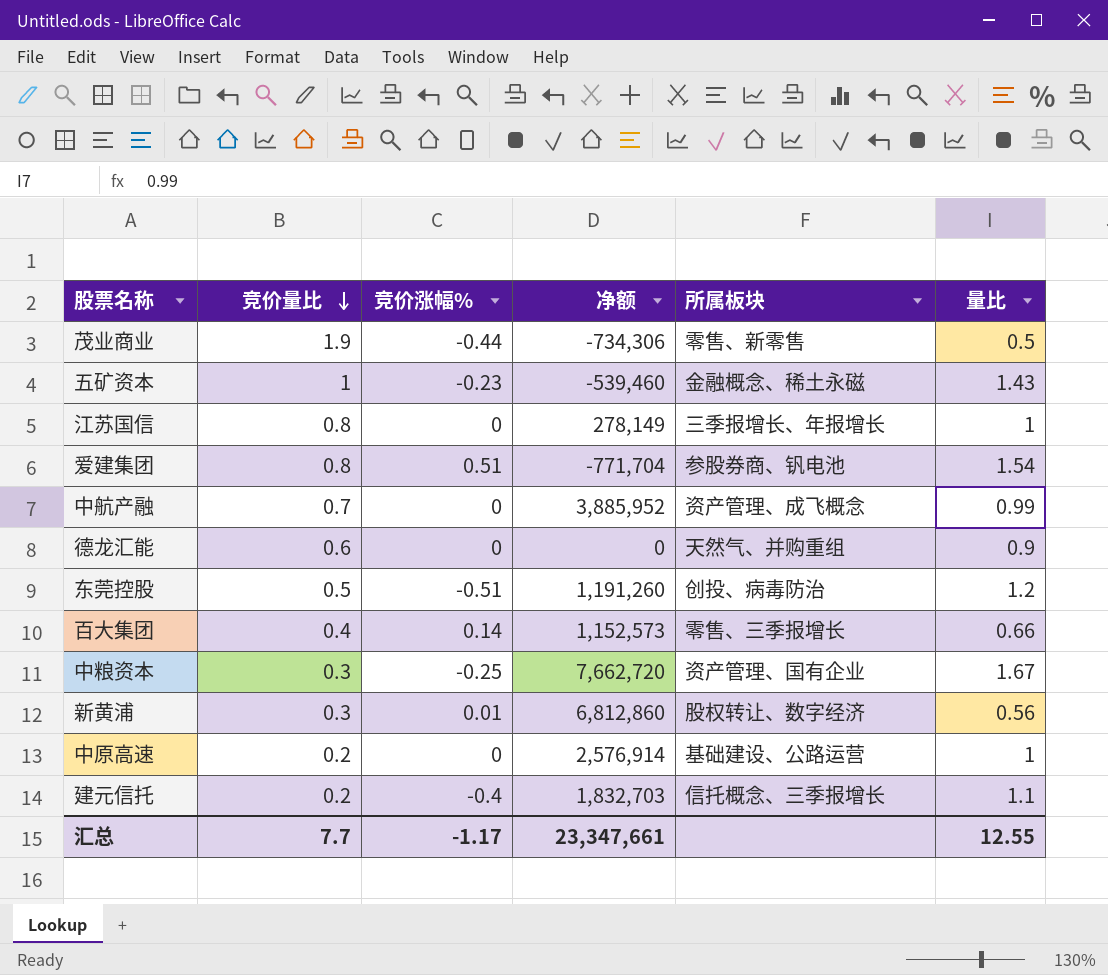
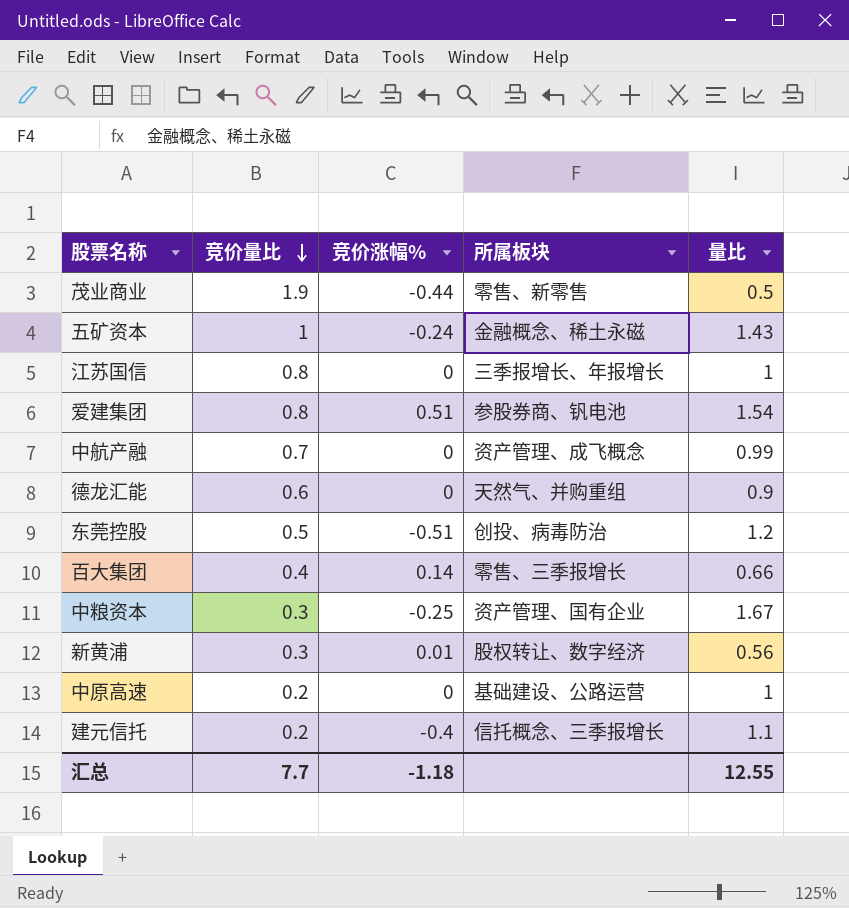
column 净额 | position: 4 -> none
五矿资本 | 竞价涨幅%: -0.23 -> -0.24
汇总 | 竞价涨幅%: -1.17 -> -1.18

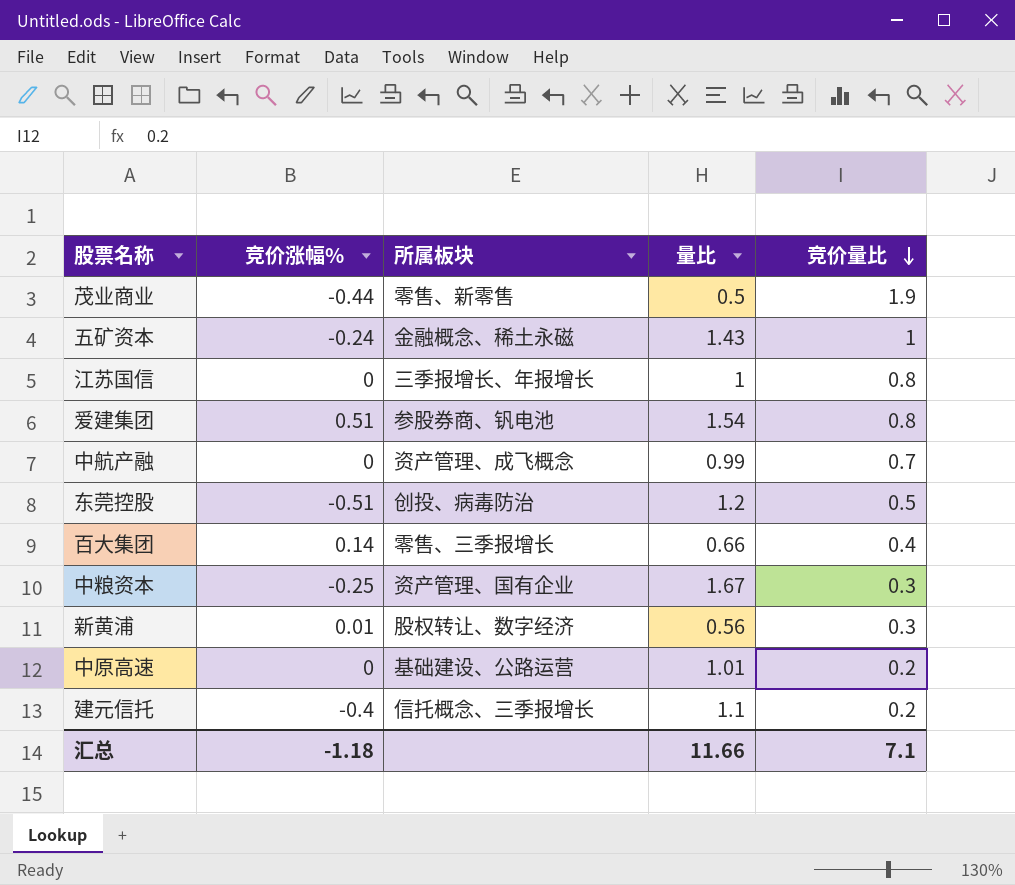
column 竞价量比 | position: 2 -> 5
row 德龙汇能: 0.6 | 0 | 天然气、并购重组 | 0.9 -> none
中原高速 | 量比: 1 -> 1.01
汇总 | 量比: 12.55 -> 11.66
汇总 | 竞价量比: 7.7 -> 7.1

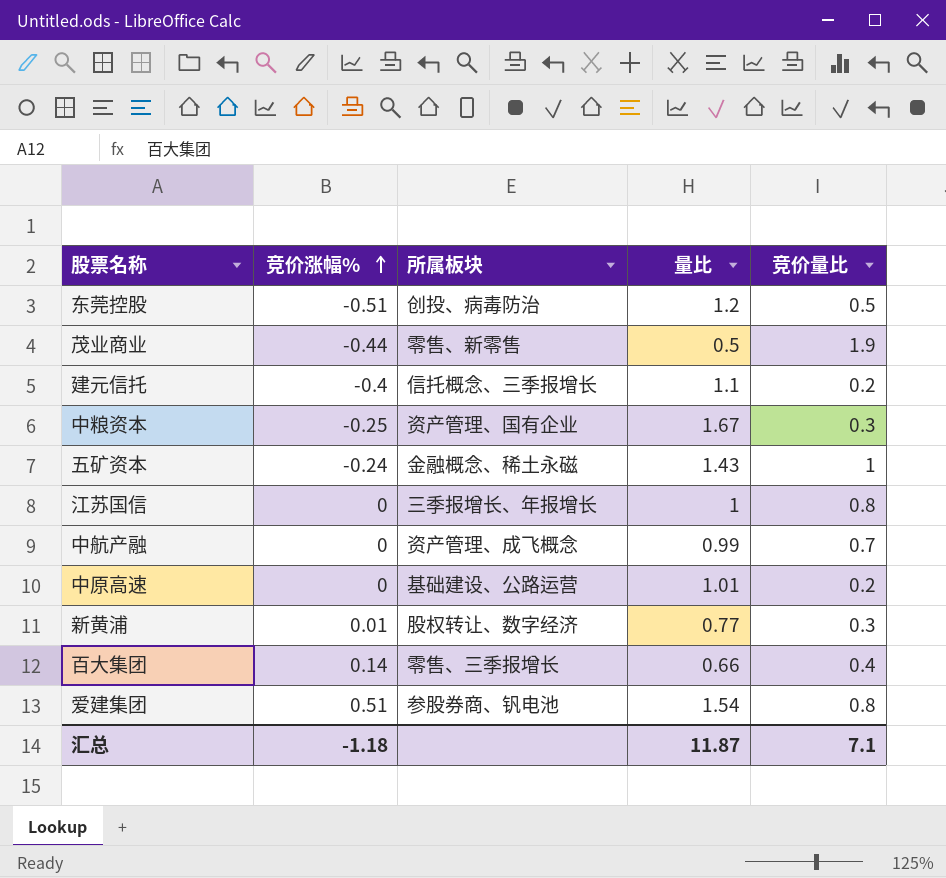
row order: 竞价量比 descending -> 竞价涨幅% ascending
新黄浦 | 量比: 0.56 -> 0.77
汇总 | 量比: 11.66 -> 11.87

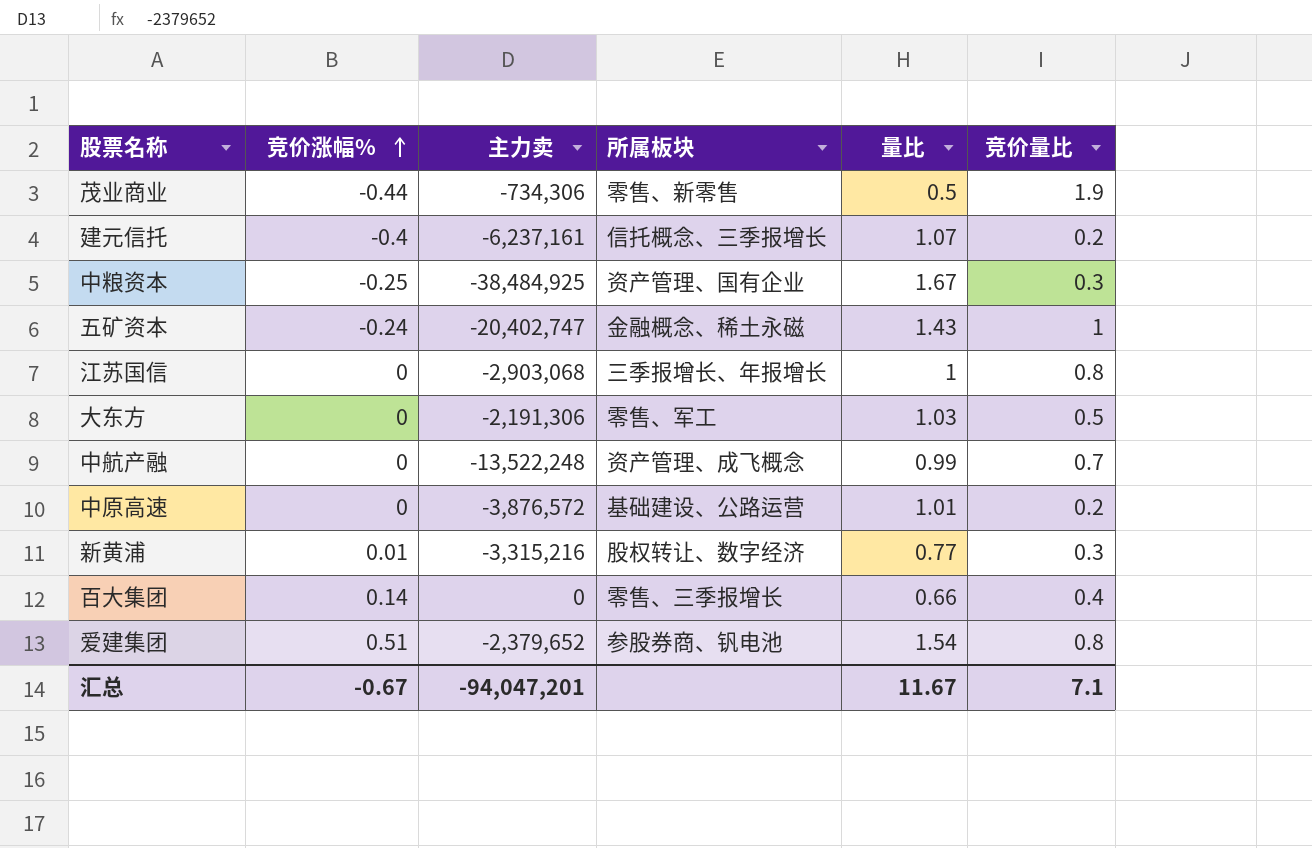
column 主力卖 | position: none -> 3
row 东莞控股: -0.51 | 创投、病毒防治 | 1.2 | 0.5 -> none
建元信托 | 量比: 1.1 -> 1.07
row 大东方: none -> 0 | -2,191,306 | 零售、军工 | 1.03 | 0.5
汇总 | 竞价涨幅%: -1.18 -> -0.67
汇总 | 量比: 11.87 -> 11.67

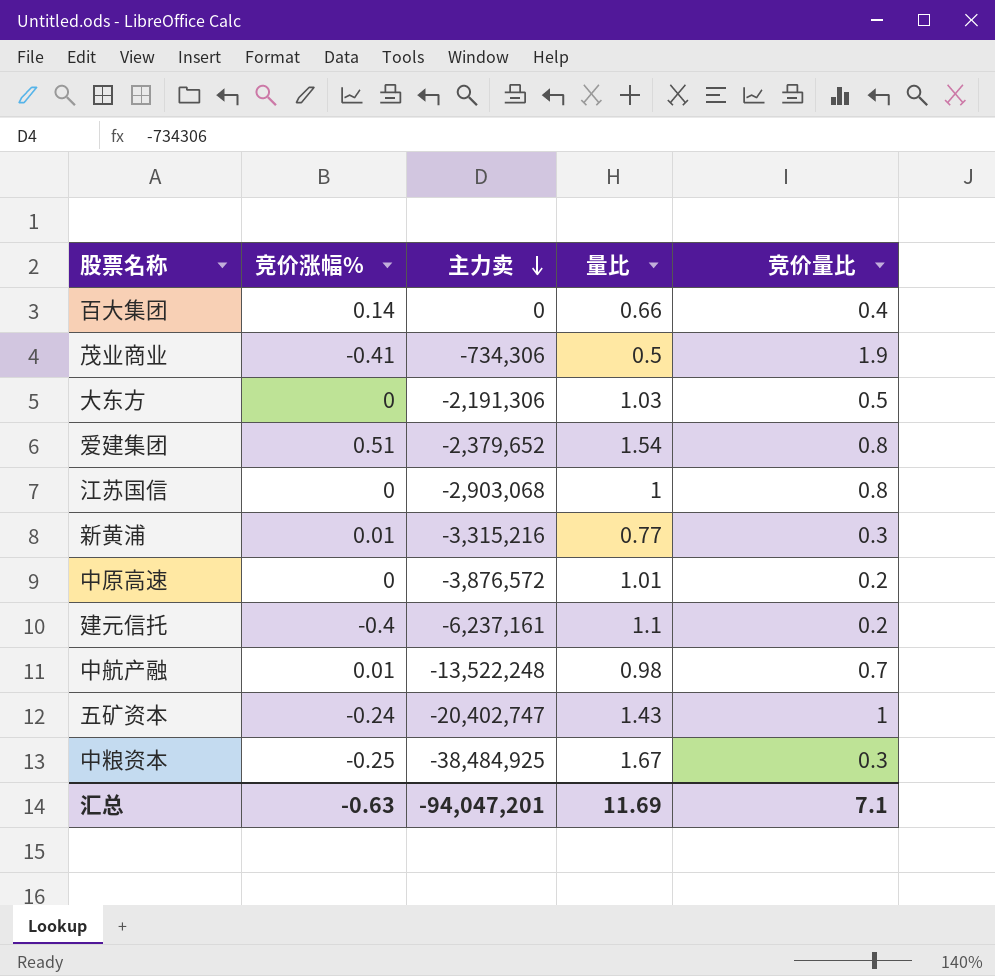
row order: 竞价涨幅% ascending -> 主力卖 descending
column 所属板块 | position: 4 -> none
茂业商业 | 竞价涨幅%: -0.44 -> -0.41
建元信托 | 量比: 1.07 -> 1.1
中航产融 | 竞价涨幅%: 0 -> 0.01
中航产融 | 量比: 0.99 -> 0.98
汇总 | 竞价涨幅%: -0.67 -> -0.63
汇总 | 量比: 11.67 -> 11.69

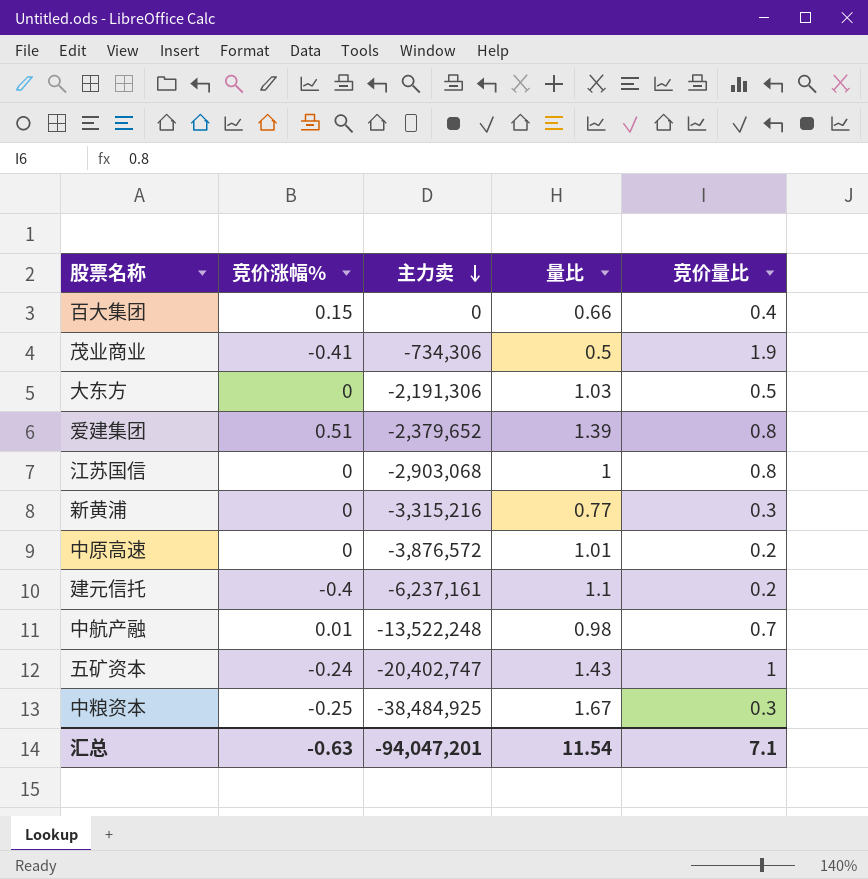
百大集团 | 竞价涨幅%: 0.14 -> 0.15
爱建集团 | 量比: 1.54 -> 1.39
新黄浦 | 竞价涨幅%: 0.01 -> 0
汇总 | 量比: 11.69 -> 11.54

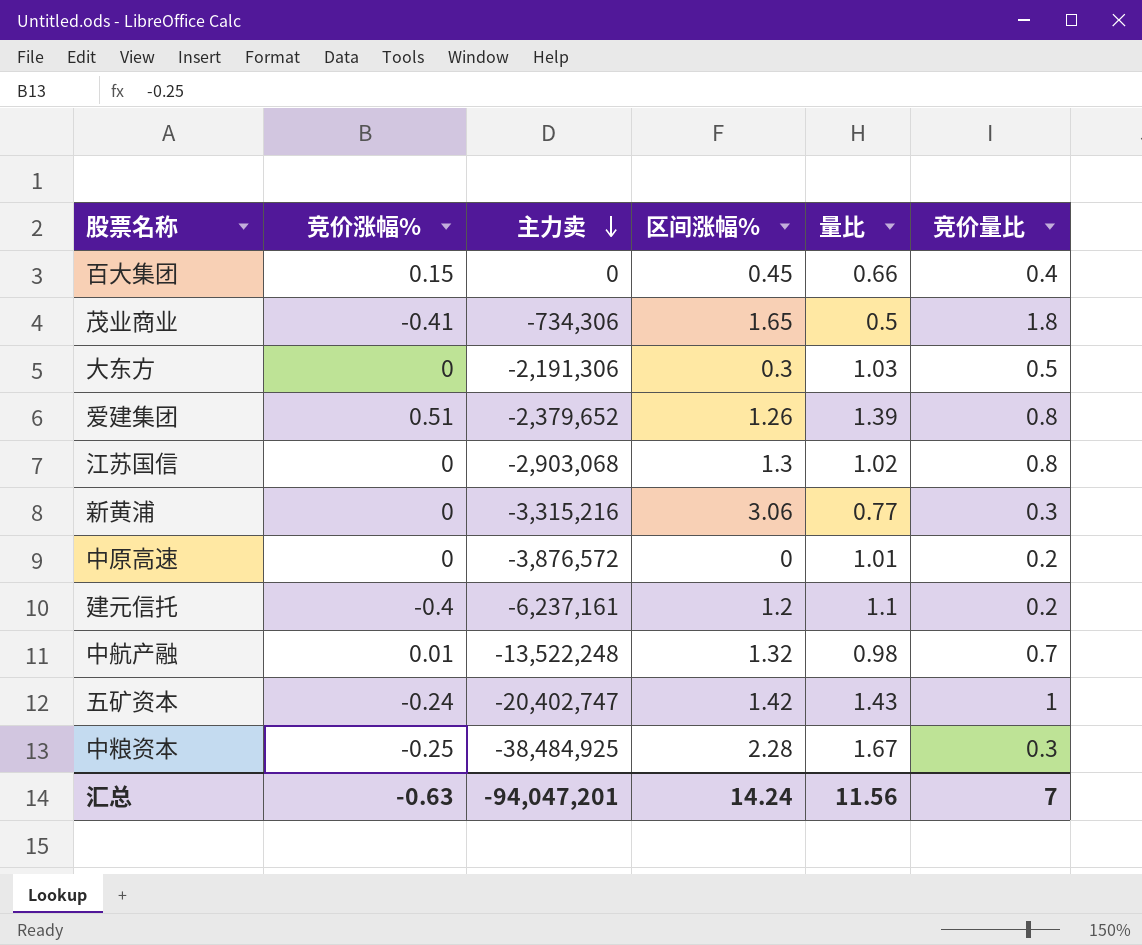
column 区间涨幅% | position: none -> 4
茂业商业 | 竞价量比: 1.9 -> 1.8
江苏国信 | 量比: 1 -> 1.02
汇总 | 量比: 11.54 -> 11.56
汇总 | 竞价量比: 7.1 -> 7

